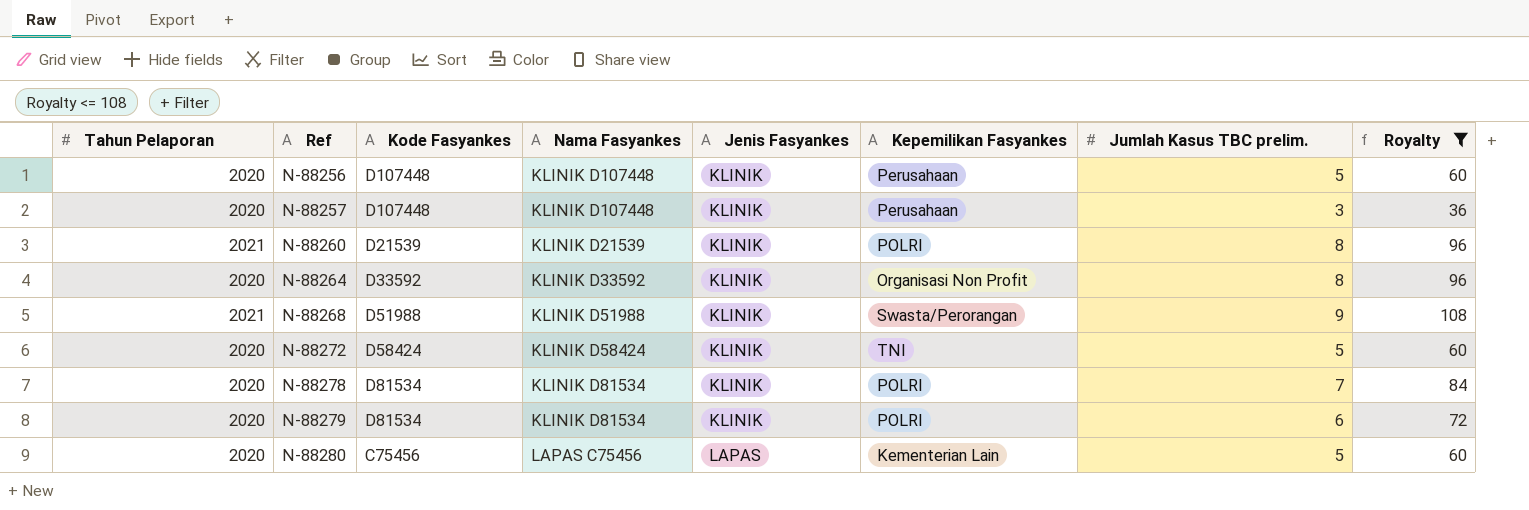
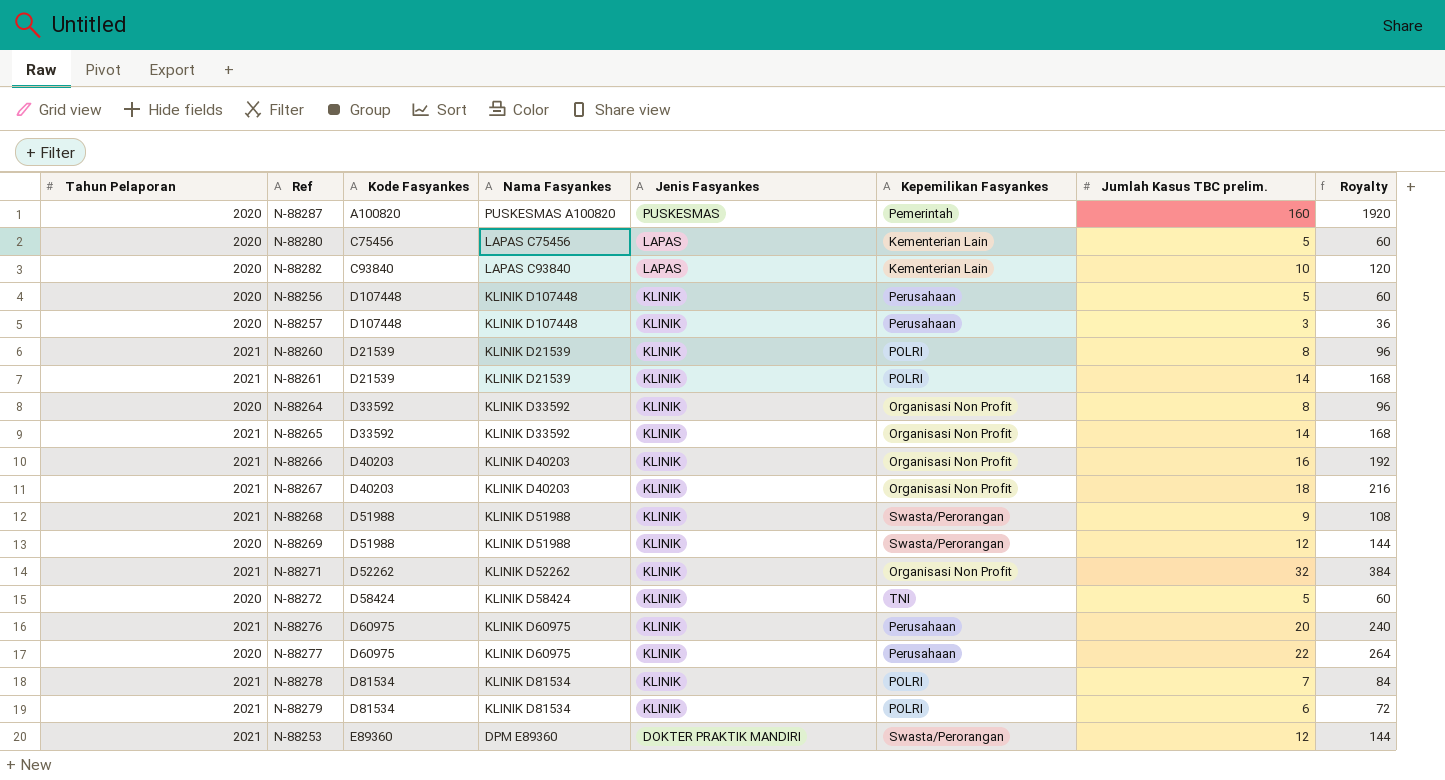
filter: Royalty <= 108 -> none
row order: Ref ascending -> Jenis Fasyankes descending
N-88278 | Tahun Pelaporan: 2020 -> 2021
N-88279 | Tahun Pelaporan: 2020 -> 2021

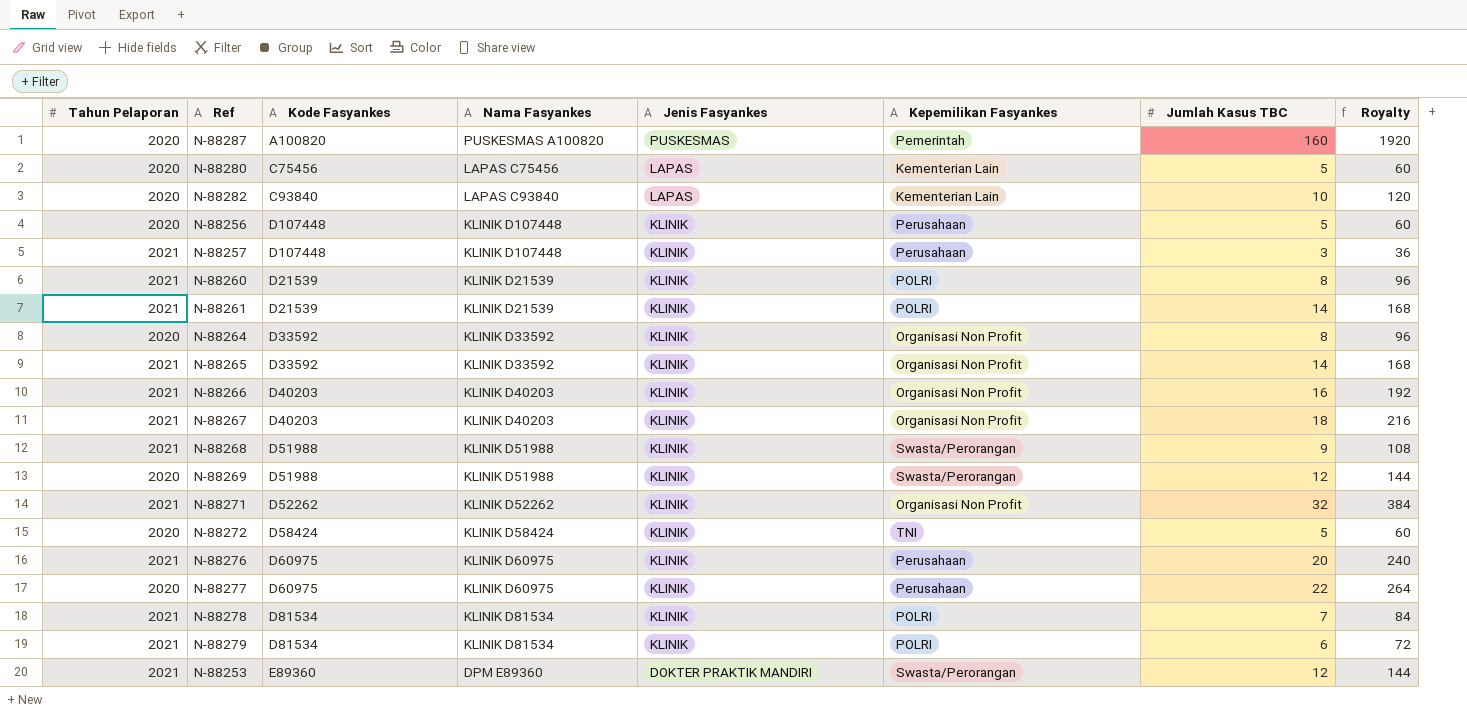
column name: Jumlah Kasus TBC prelim. -> Jumlah Kasus TBC
N-88257 | Tahun Pelaporan: 2020 -> 2021

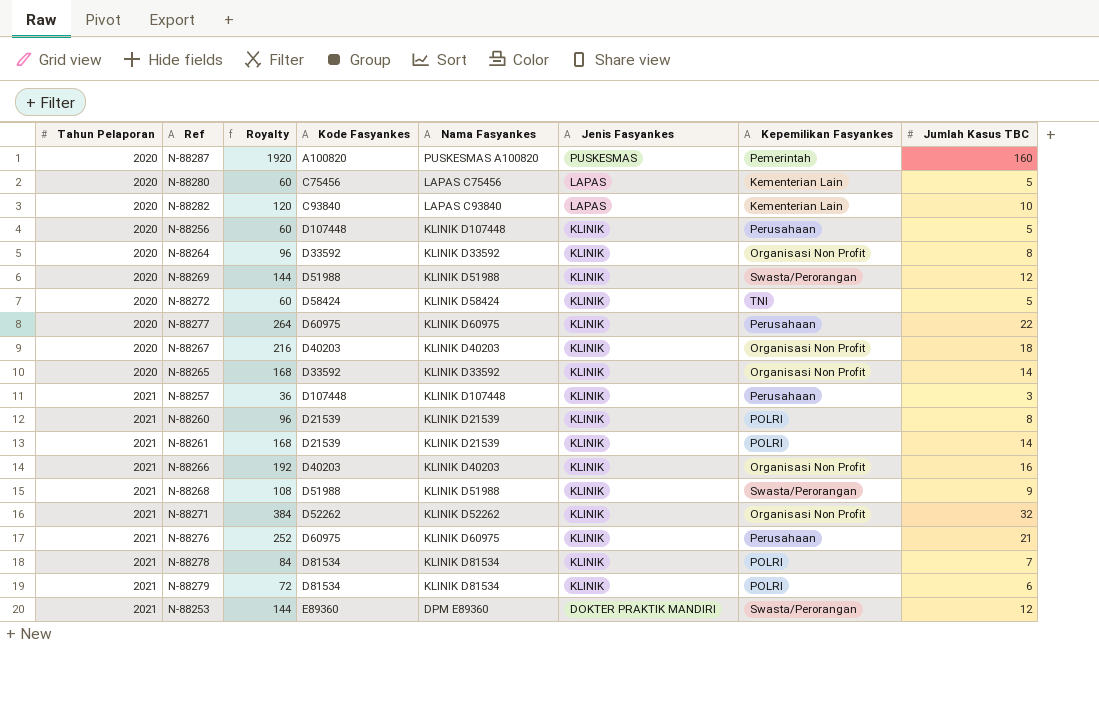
row order: Jenis Fasyankes descending -> Tahun Pelaporan ascending
column Royalty | position: 8 -> 3
N-88267 | Tahun Pelaporan: 2021 -> 2020
N-88265 | Tahun Pelaporan: 2021 -> 2020
N-88276 | Royalty: 240 -> 252
N-88276 | Jumlah Kasus TBC: 20 -> 21

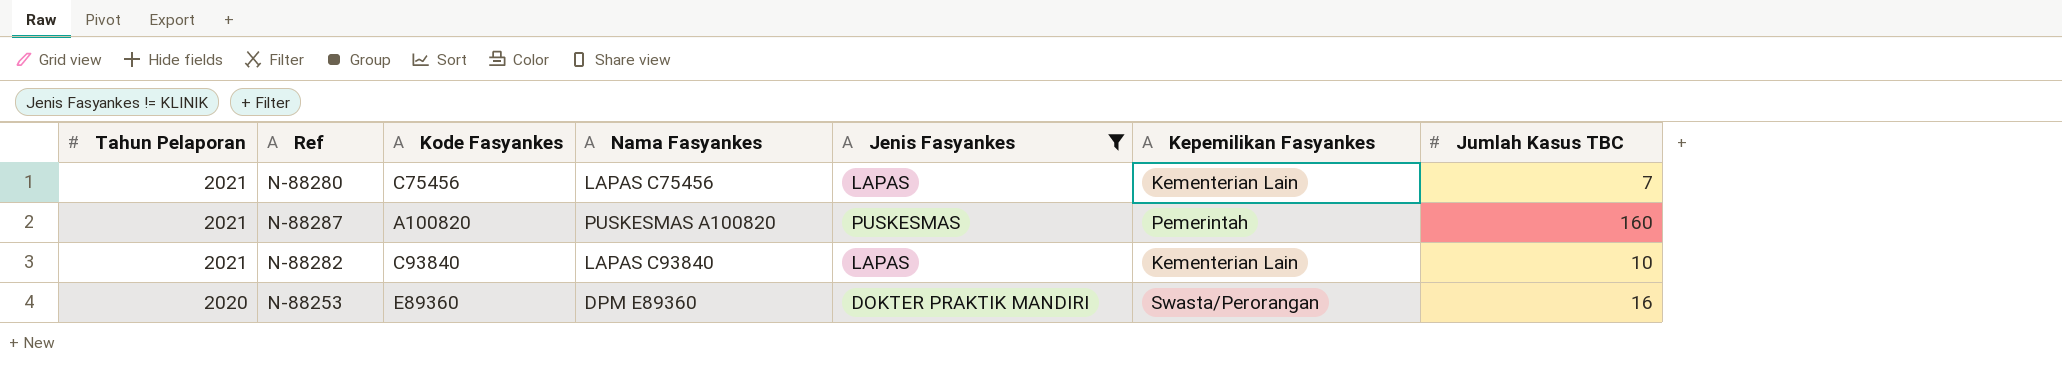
filter: none -> Jenis Fasyankes != KLINIK
row order: Tahun Pelaporan ascending -> Tahun Pelaporan descending
column Royalty | formula: [Jumlah Kasus TBC] * 12 -> none
N-88280 | Tahun Pelaporan: 2020 -> 2021
N-88280 | Jumlah Kasus TBC: 5 -> 7
N-88287 | Tahun Pelaporan: 2020 -> 2021
N-88282 | Tahun Pelaporan: 2020 -> 2021
N-88253 | Tahun Pelaporan: 2021 -> 2020
N-88253 | Jumlah Kasus TBC: 12 -> 16

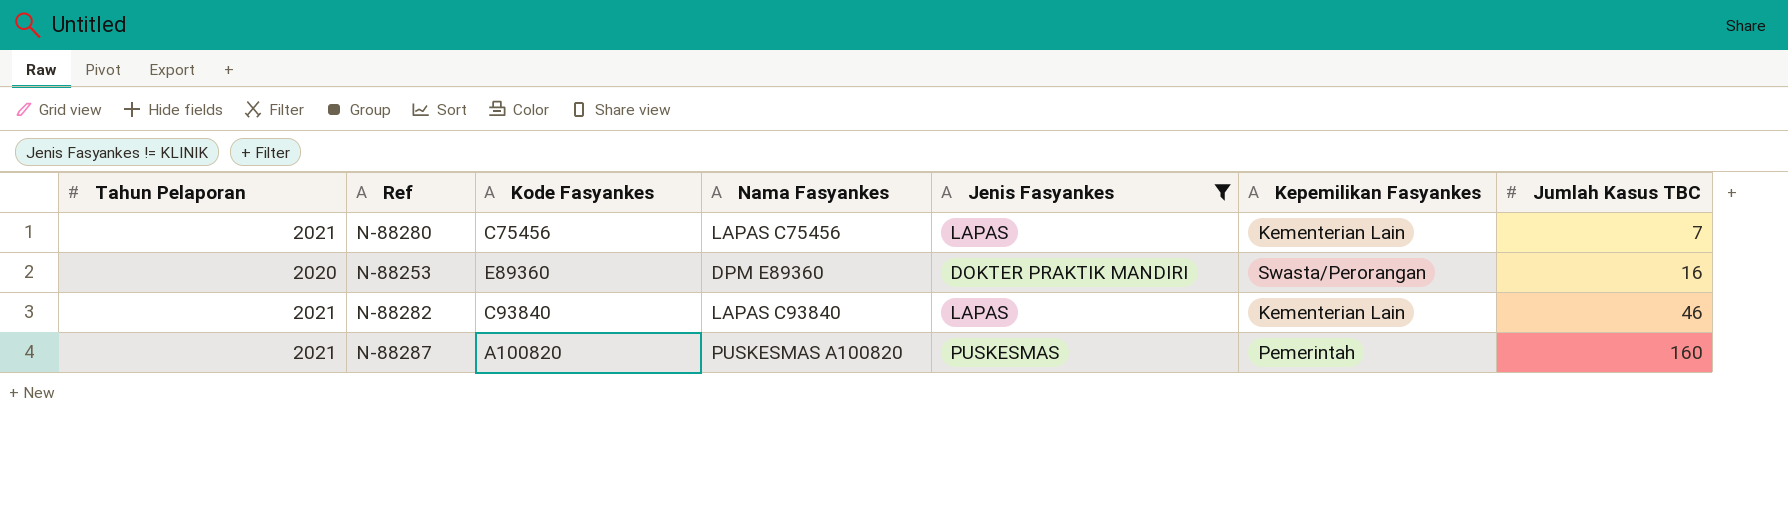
row order: Tahun Pelaporan descending -> Jumlah Kasus TBC ascending
N-88282 | Jumlah Kasus TBC: 10 -> 46

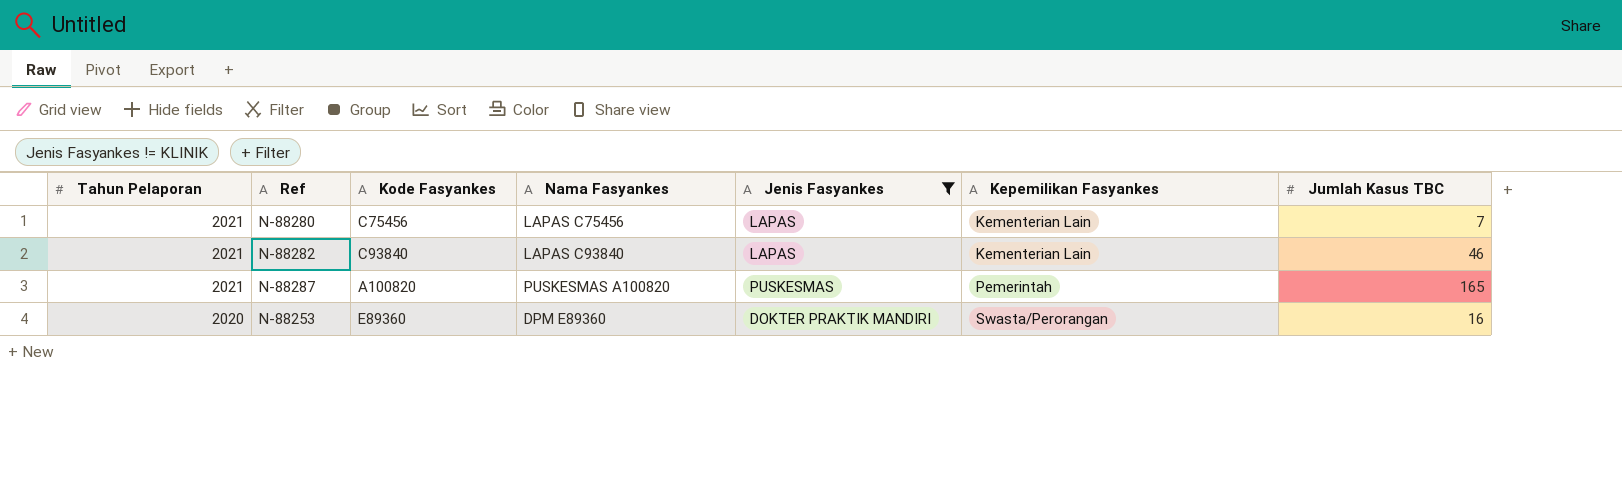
row order: Jumlah Kasus TBC ascending -> Tahun Pelaporan descending
N-88287 | Jumlah Kasus TBC: 160 -> 165

